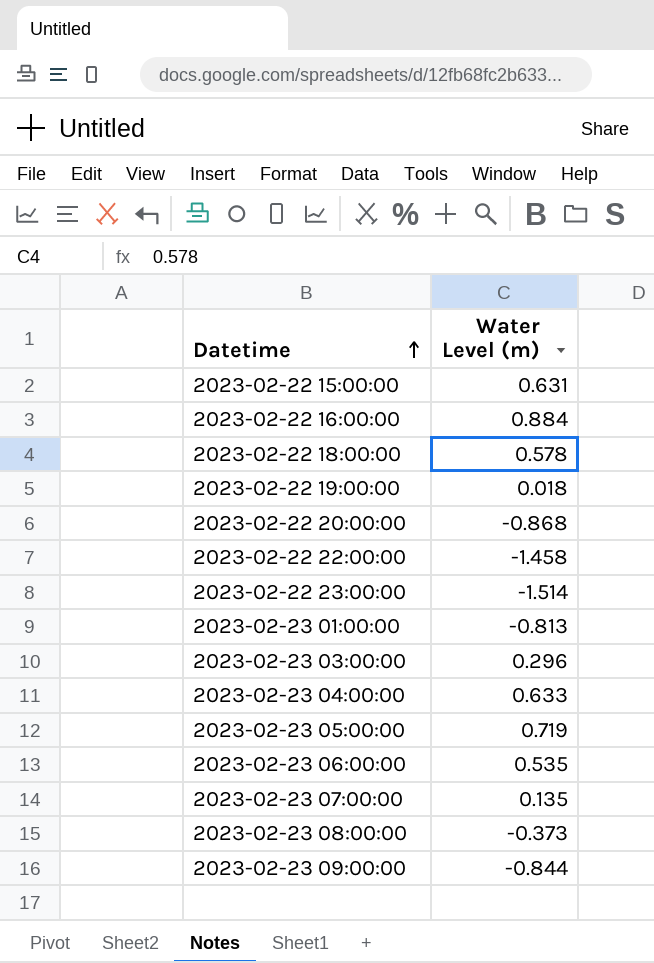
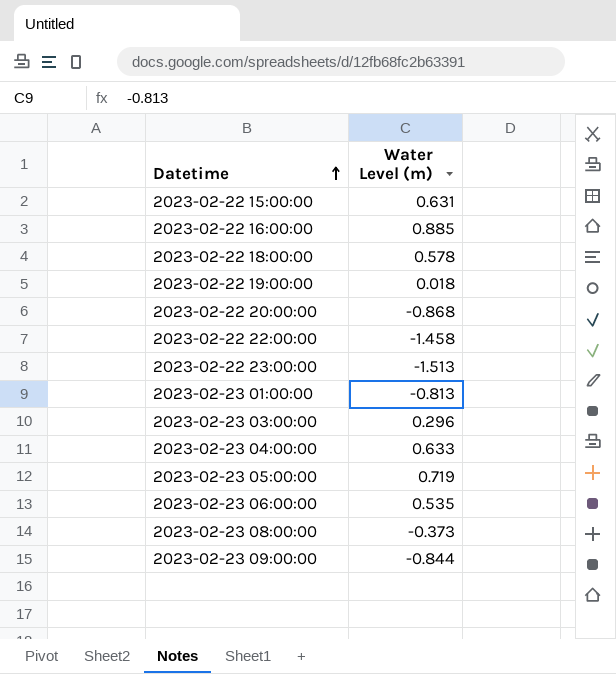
row 2023-02-23 07:00:00: 0.135 -> none
2023-02-22 16:00:00 | Water Level (m): 0.884 -> 0.885
2023-02-22 23:00:00 | Water Level (m): -1.514 -> -1.513

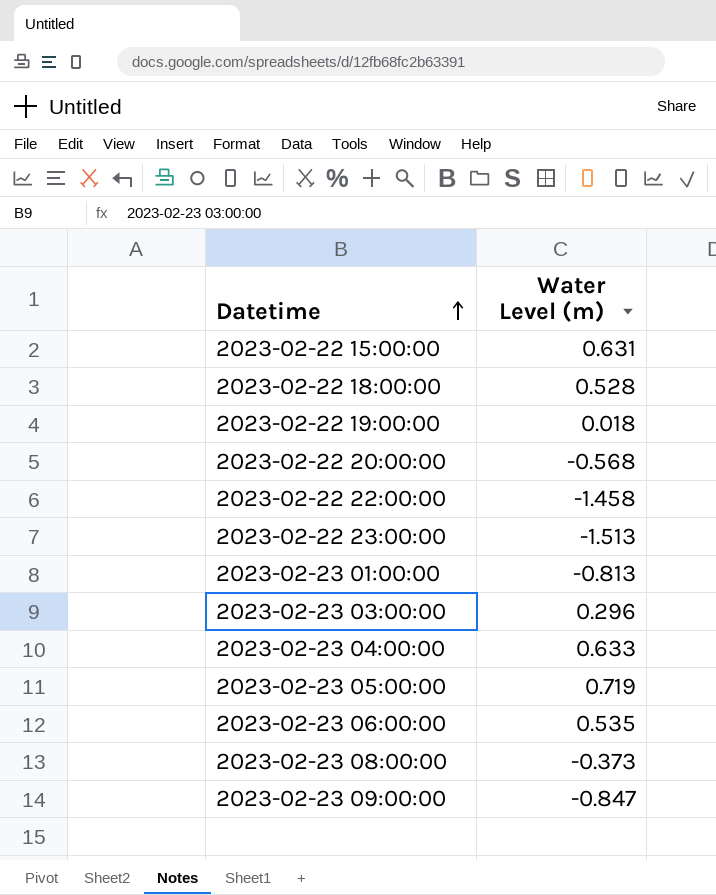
row 2023-02-22 16:00:00: 0.885 -> none
2023-02-22 18:00:00 | Water Level (m): 0.578 -> 0.528
2023-02-22 20:00:00 | Water Level (m): -0.868 -> -0.568
2023-02-23 09:00:00 | Water Level (m): -0.844 -> -0.847

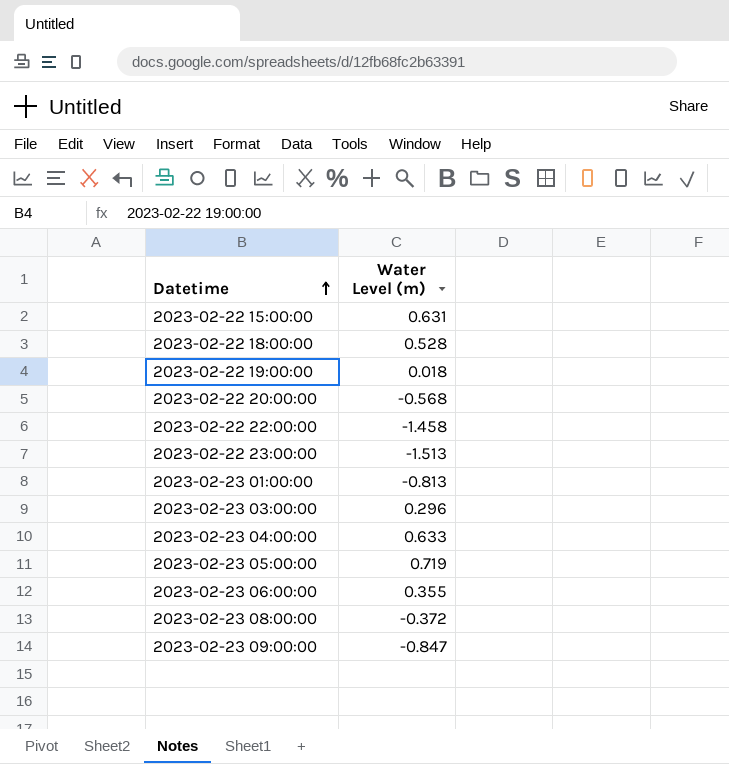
2023-02-23 06:00:00 | Water Level (m): 0.535 -> 0.355
2023-02-23 08:00:00 | Water Level (m): -0.373 -> -0.372

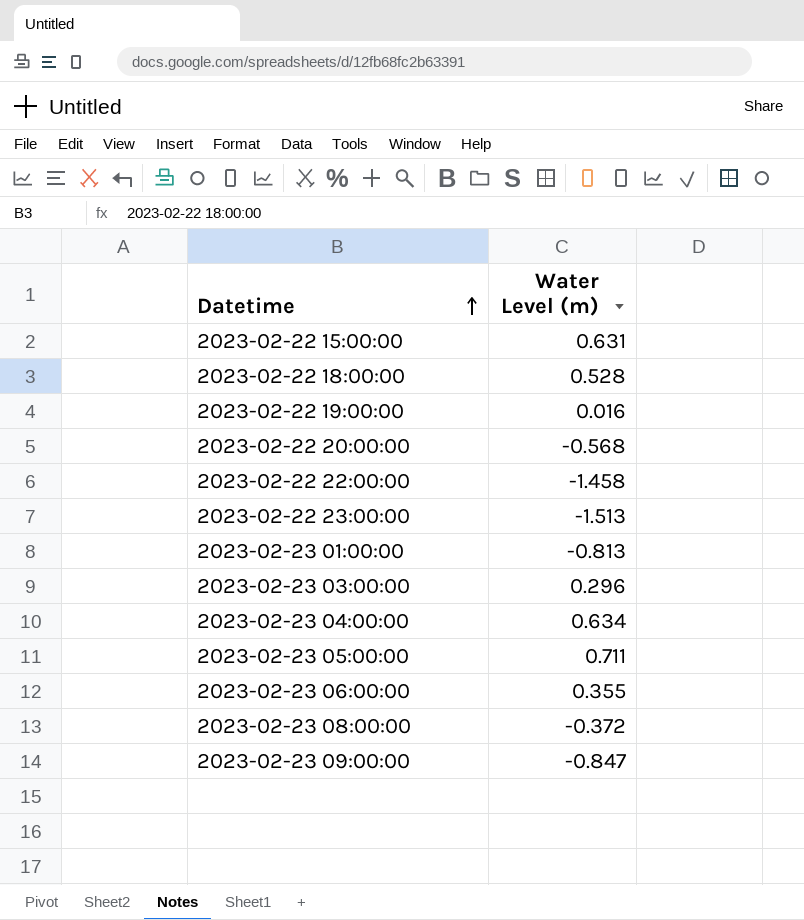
2023-02-22 19:00:00 | Water Level (m): 0.018 -> 0.016
2023-02-23 04:00:00 | Water Level (m): 0.633 -> 0.634
2023-02-23 05:00:00 | Water Level (m): 0.719 -> 0.711

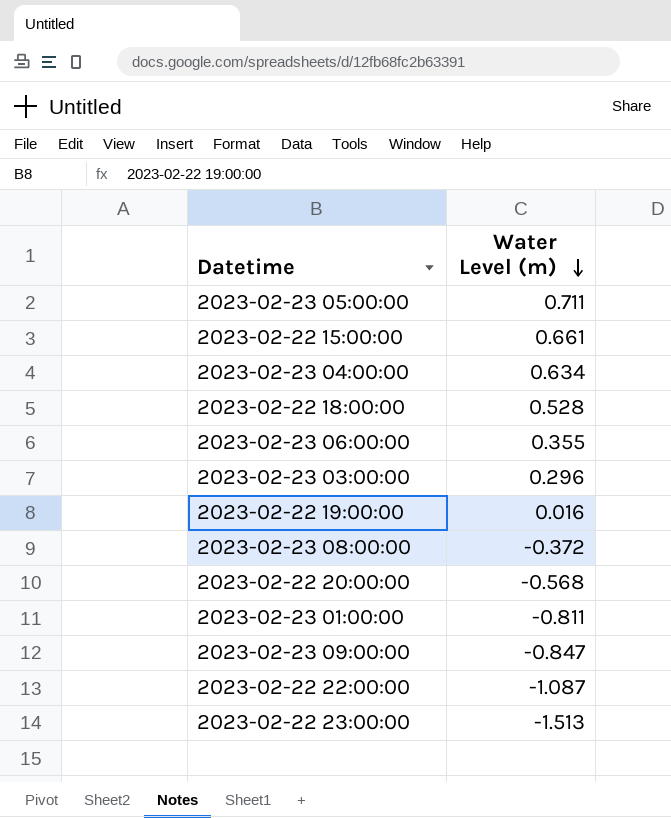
row order: Datetime ascending -> Water Level (m) descending
2023-02-22 15:00:00 | Water Level (m): 0.631 -> 0.661
2023-02-23 01:00:00 | Water Level (m): -0.813 -> -0.811
2023-02-22 22:00:00 | Water Level (m): -1.458 -> -1.087

